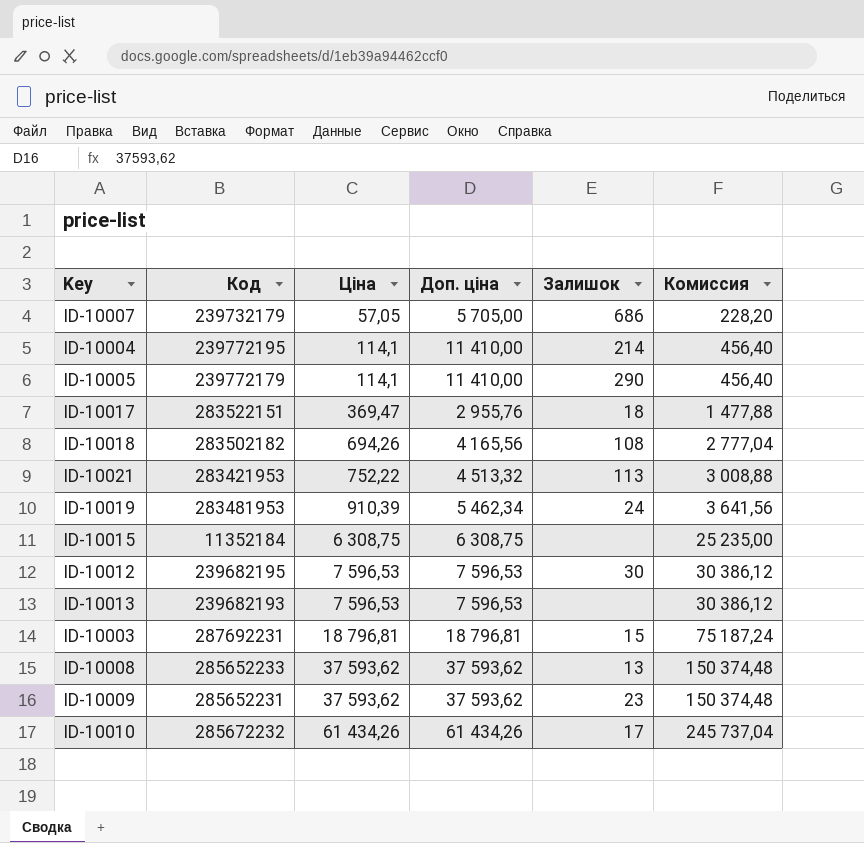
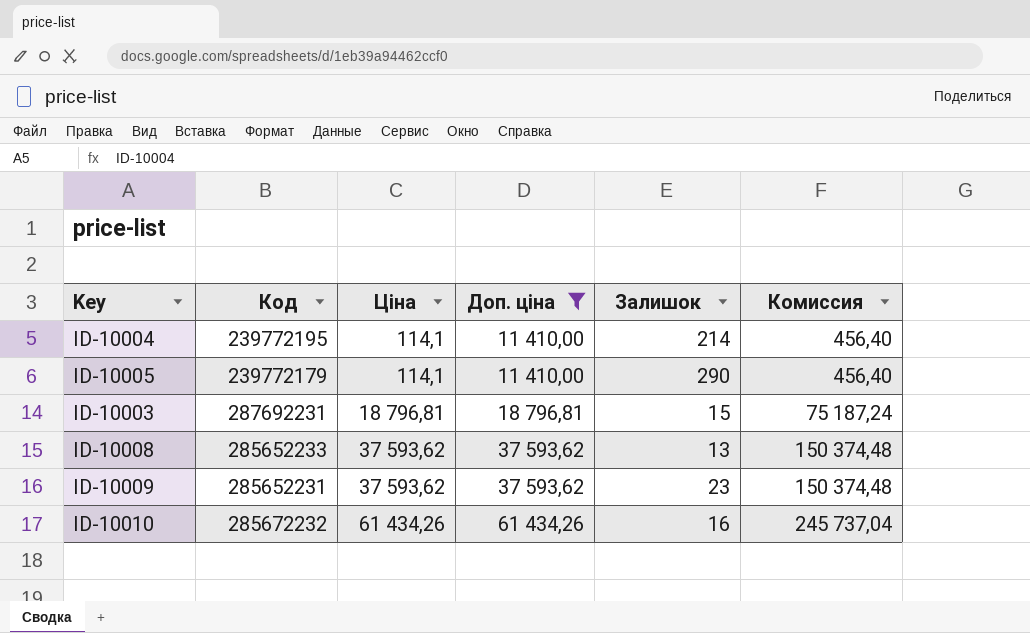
filter: none -> Доп. ціна >= 11 410,00
ID-10010 | Залишок: 17 -> 16

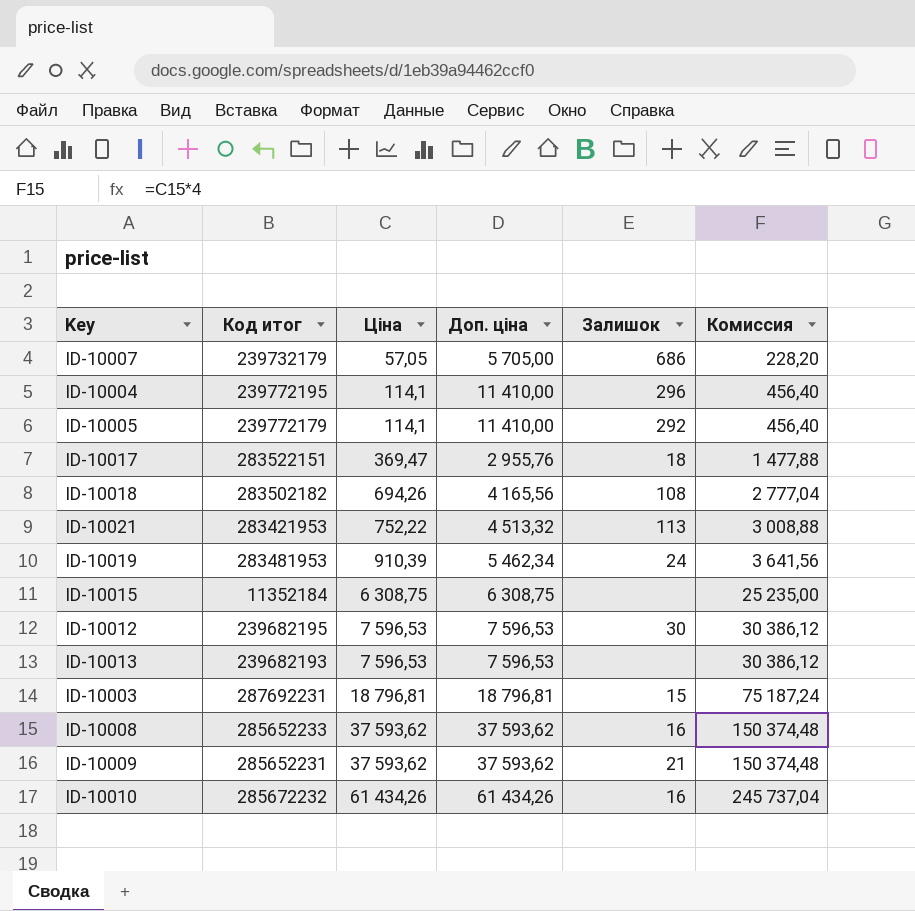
filter: Доп. ціна >= 11 410,00 -> none
column name: Код -> Код итог
ID-10004 | Залишок: 214 -> 296
ID-10005 | Залишок: 290 -> 292
ID-10008 | Залишок: 13 -> 16
ID-10009 | Залишок: 23 -> 21

